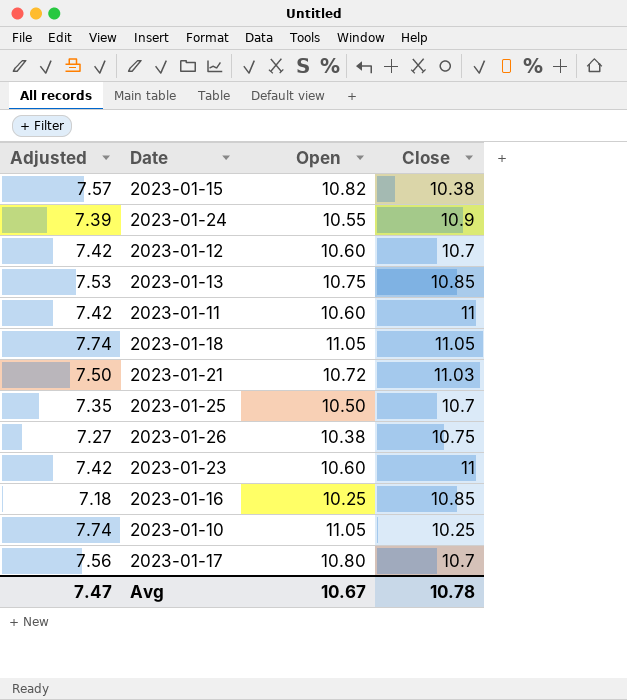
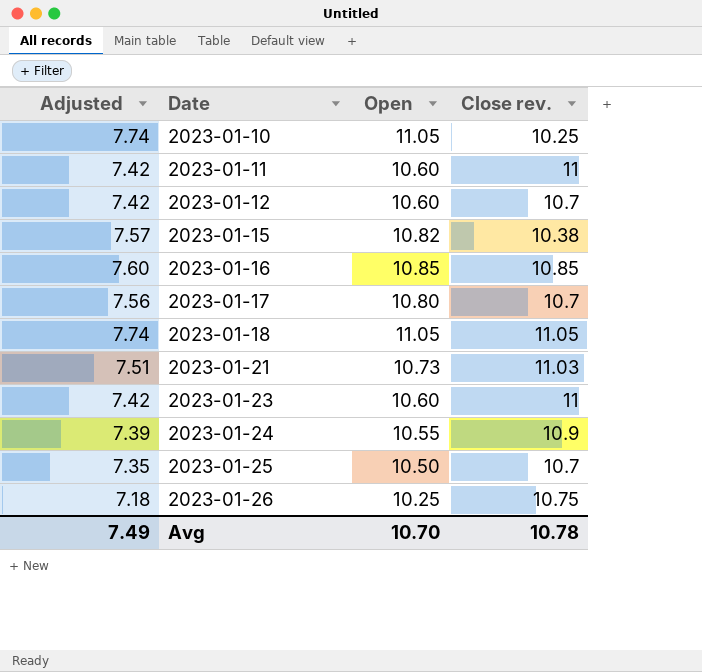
row order: none -> Date ascending
column name: Close -> Close rev.
row 2023-01-13: 7.53 | 10.75 | 10.85 -> none
2023-01-16 | Adjusted: 7.18 -> 7.60
2023-01-16 | Open: 10.25 -> 10.85
2023-01-21 | Adjusted: 7.50 -> 7.51
2023-01-21 | Open: 10.72 -> 10.73
2023-01-26 | Adjusted: 7.27 -> 7.18
2023-01-26 | Open: 10.38 -> 10.25
Avg | Adjusted: 7.47 -> 7.49
Avg | Open: 10.67 -> 10.70

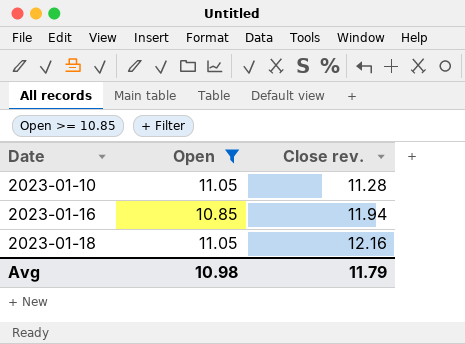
filter: none -> Open >= 10.85
column Adjusted | formula: [Open] * 0.7 -> none
2023-01-10 | Close rev.: 10.25 -> 11.28
2023-01-16 | Close rev.: 10.85 -> 11.94
2023-01-18 | Close rev.: 11.05 -> 12.16
Avg | Open: 10.70 -> 10.98
Avg | Close rev.: 10.78 -> 11.79

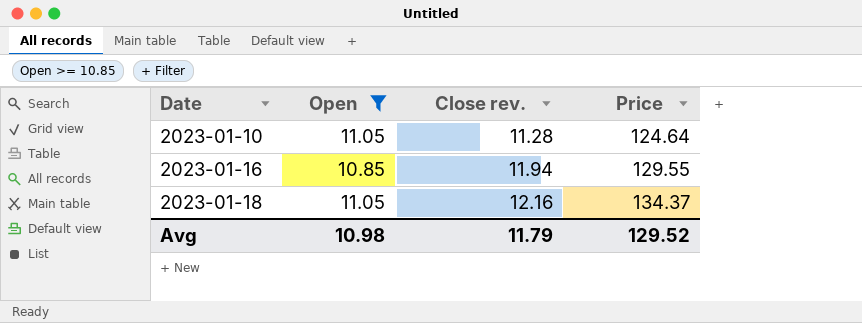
column Price | formula: none -> [Open] * [Close rev.]

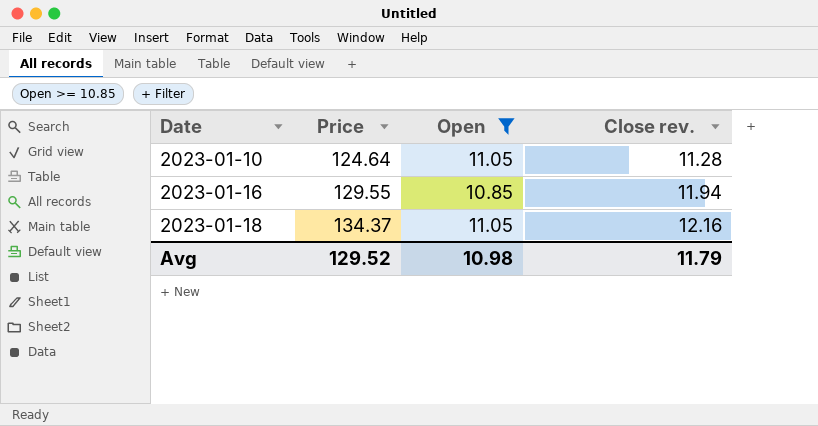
column Price | position: 4 -> 2

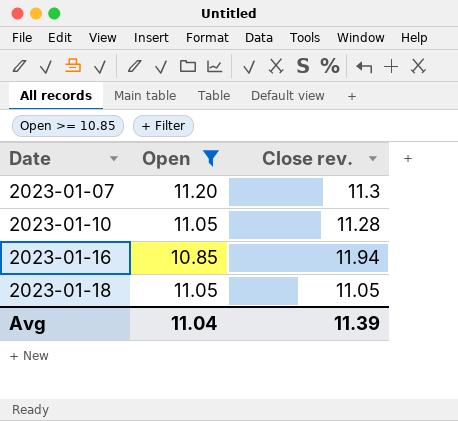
column Price | formula: [Open] * [Close rev.] -> none
row 2023-01-07: none -> 11.20 | 11.3
2023-01-18 | Close rev.: 12.16 -> 11.05
Avg | Open: 10.98 -> 11.04
Avg | Close rev.: 11.79 -> 11.39

